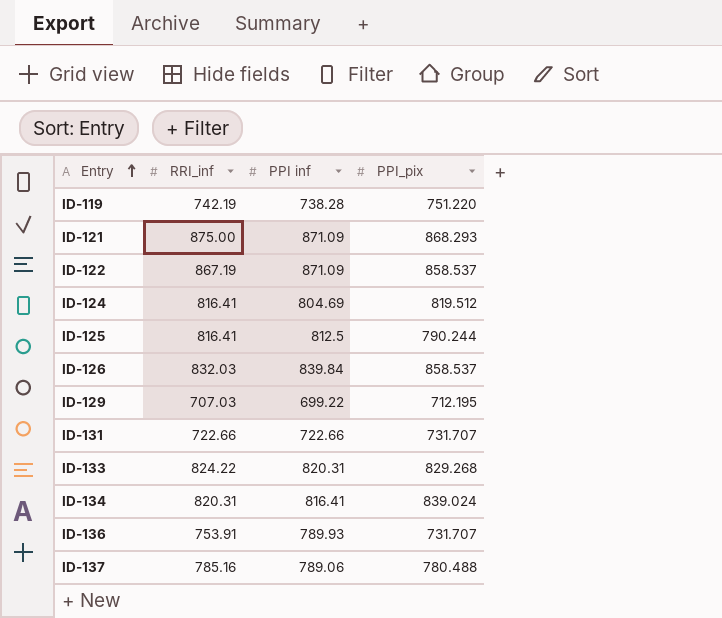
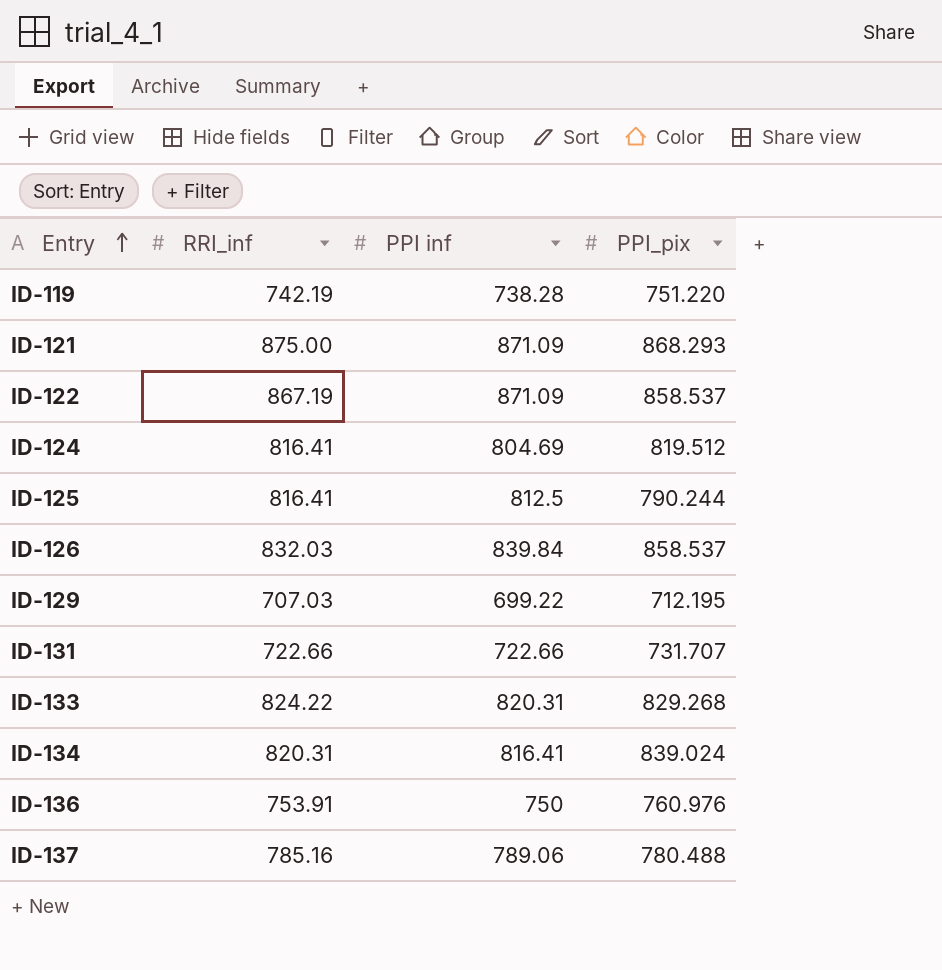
ID-136 | PPI inf: 789.93 -> 750
ID-136 | PPI_pix: 731.707 -> 760.976

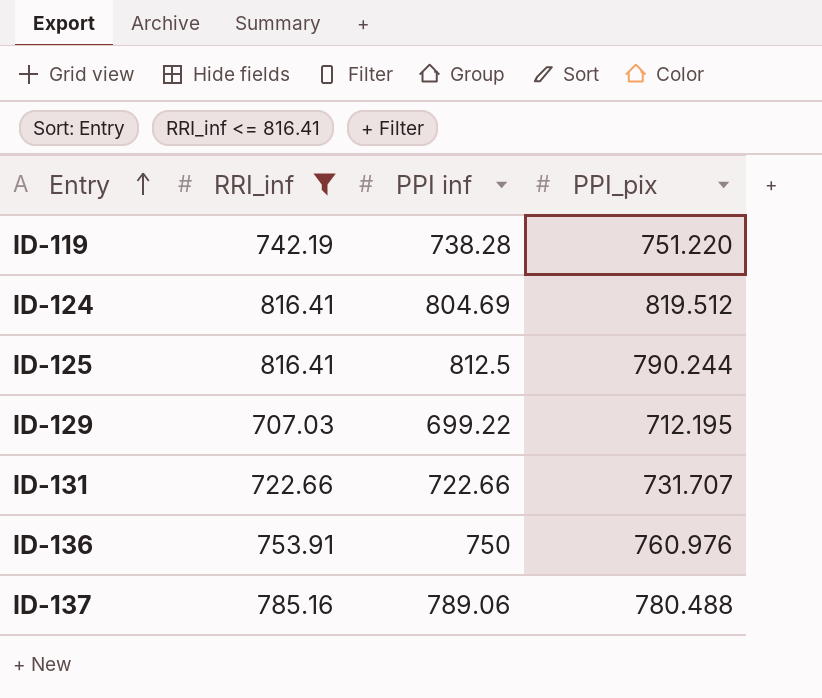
filter: none -> RRI_inf <= 816.41

